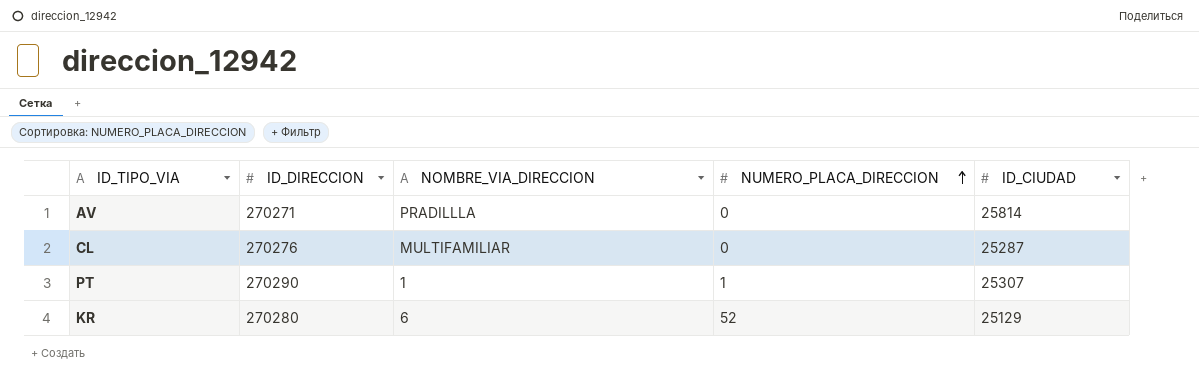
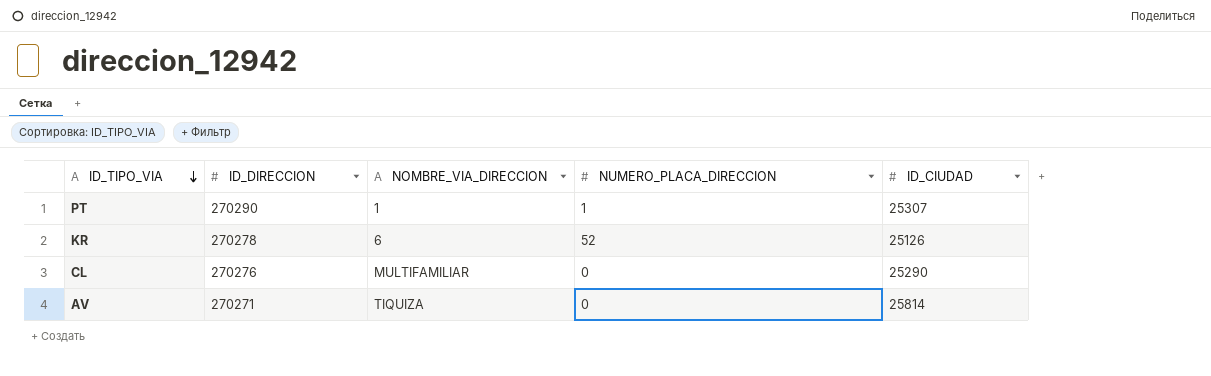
row order: NUMERO_PLACA_DIRECCION ascending -> ID_TIPO_VIA descending
KR | ID_DIRECCION: 270280 -> 270278
KR | ID_CIUDAD: 25129 -> 25126
CL | ID_CIUDAD: 25287 -> 25290
AV | NOMBRE_VIA_DIRECCION: PRADILLLA -> TIQUIZA

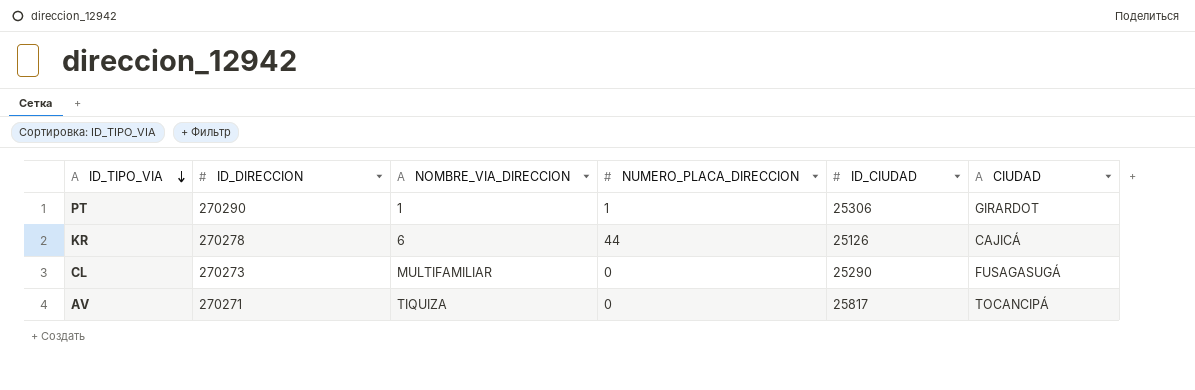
column CIUDAD | position: none -> 6
PT | ID_CIUDAD: 25307 -> 25306
KR | NUMERO_PLACA_DIRECCION: 52 -> 44
CL | ID_DIRECCION: 270276 -> 270273
AV | ID_CIUDAD: 25814 -> 25817

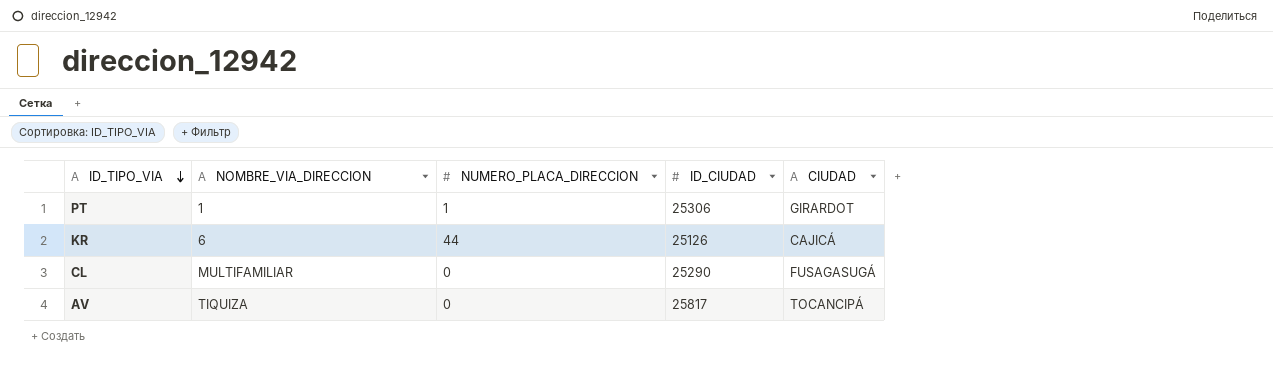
column ID_DIRECCION | position: 2 -> none

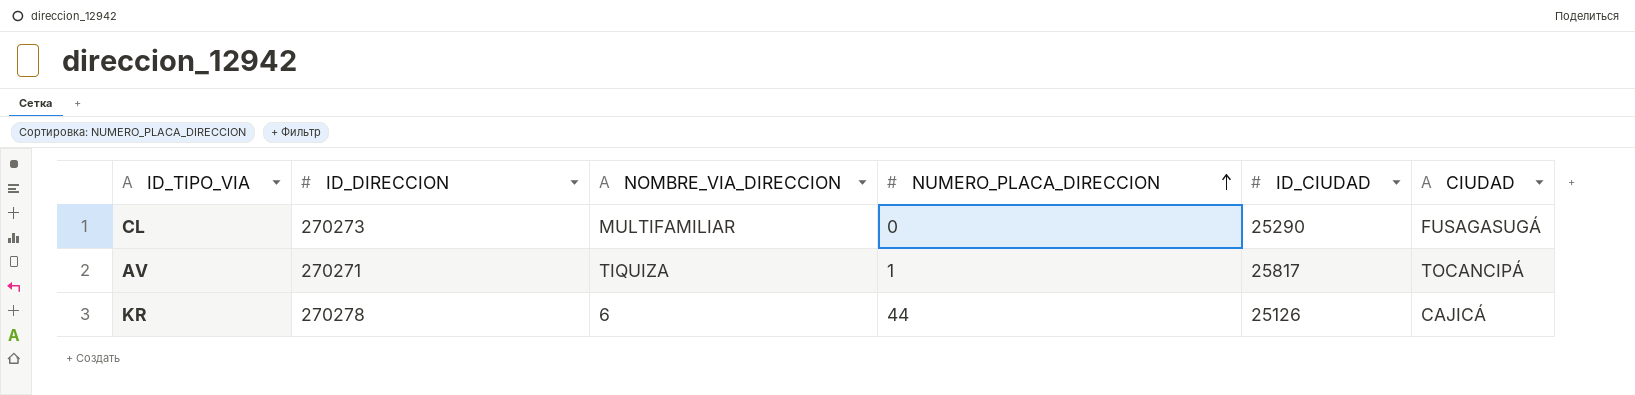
row order: ID_TIPO_VIA descending -> NUMERO_PLACA_DIRECCION ascending
column ID_DIRECCION | position: none -> 2
row PT: 1 | 1 | 25306 | GIRARDOT -> none
AV | NUMERO_PLACA_DIRECCION: 0 -> 1

